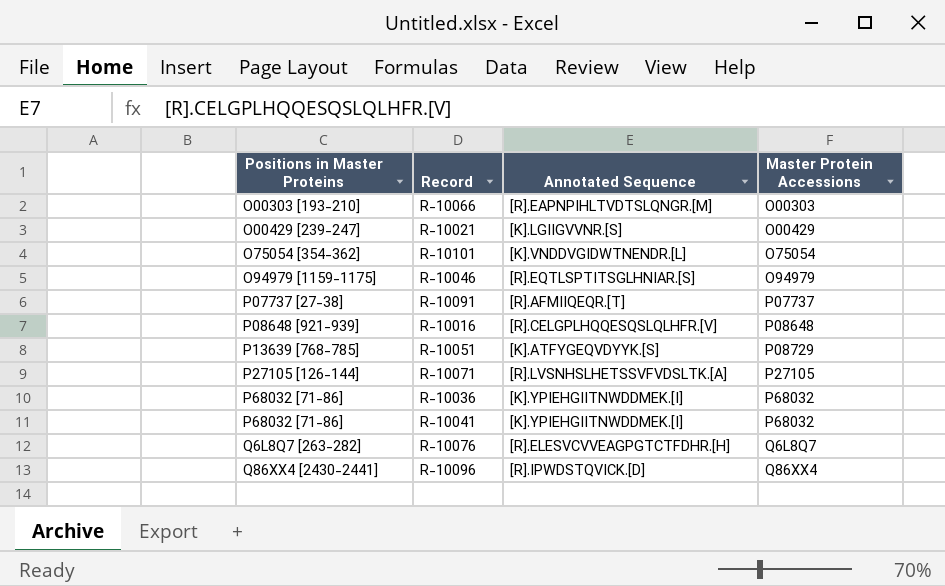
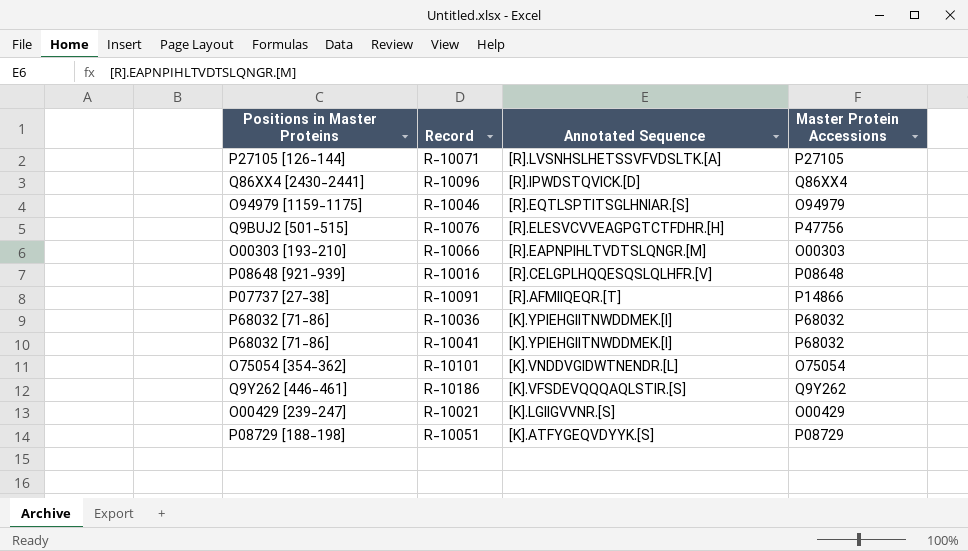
row order: Positions in Master Proteins ascending -> Annotated Sequence descending
R-10076 | Positions in Master Proteins: Q6L8Q7 [263-282] -> Q9BUJ2 [501-515]
R-10076 | Master Protein Accessions: Q6L8Q7 -> P47756
R-10091 | Master Protein Accessions: P07737 -> P14866
row R-10186: none -> Q9Y262 [446-461] | [K].VFSDEVQQQAQLSTIR.[S] | Q9Y262
R-10051 | Positions in Master Proteins: P13639 [768-785] -> P08729 [188-198]

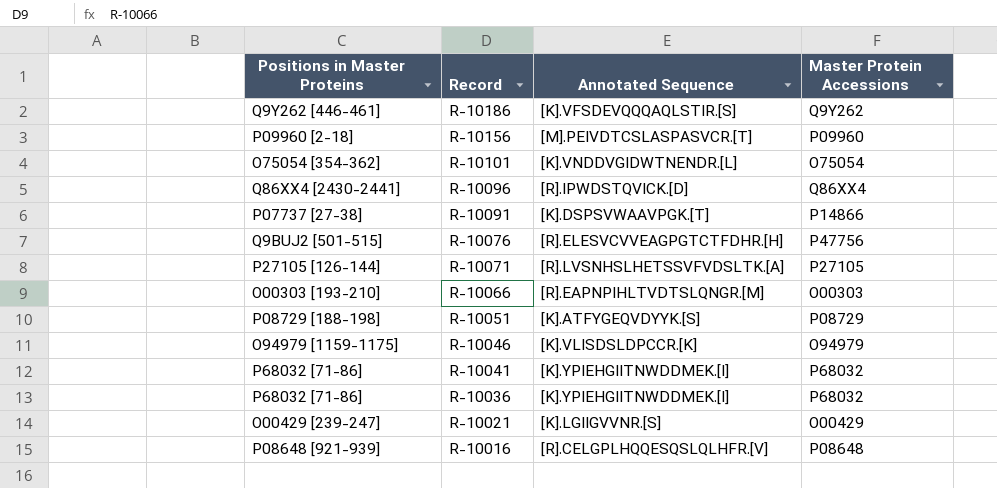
row order: Annotated Sequence descending -> Record descending
row R-10156: none -> P09960 [2-18] | [M].PEIVDTCSLASPASVCR.[T] | P09960
R-10091 | Annotated Sequence: [R].AFMIIQEQR.[T] -> [K].DSPSVWAAVPGK.[T]
R-10046 | Annotated Sequence: [R].EQTLSPTITSGLHNIAR.[S] -> [K].VLISDSLDPCCR.[K]

